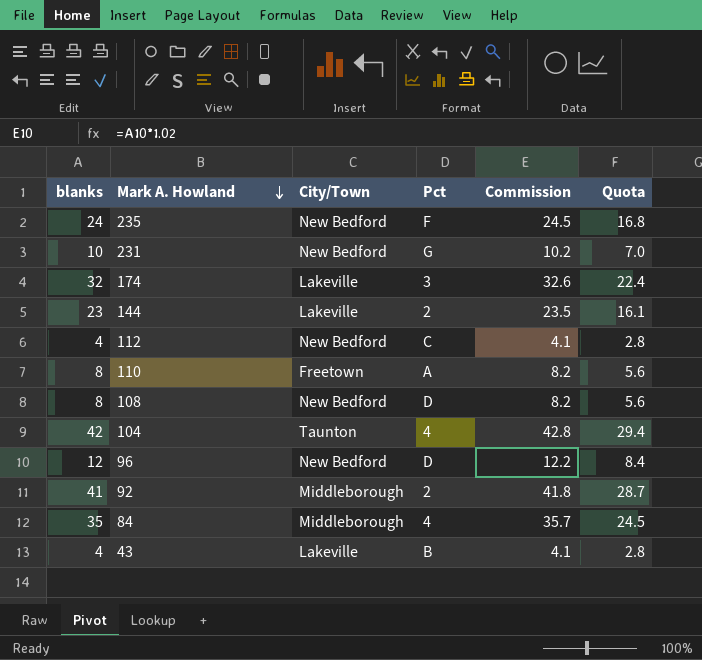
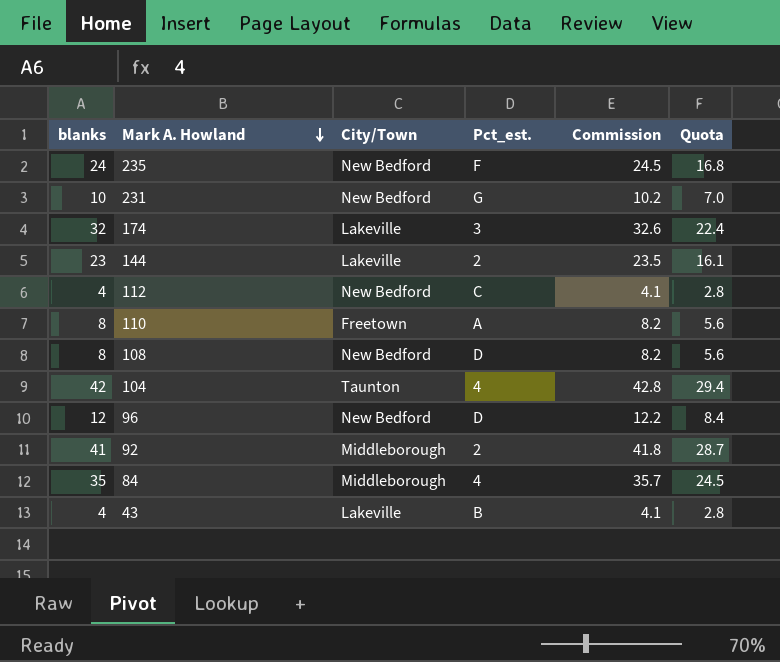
column name: Pct -> Pct_est.

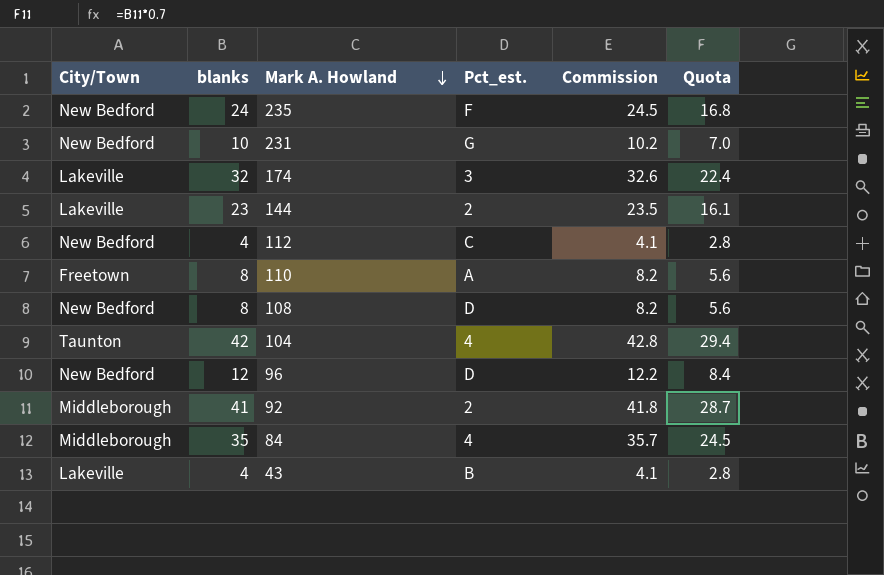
column City/Town | position: 3 -> 1

